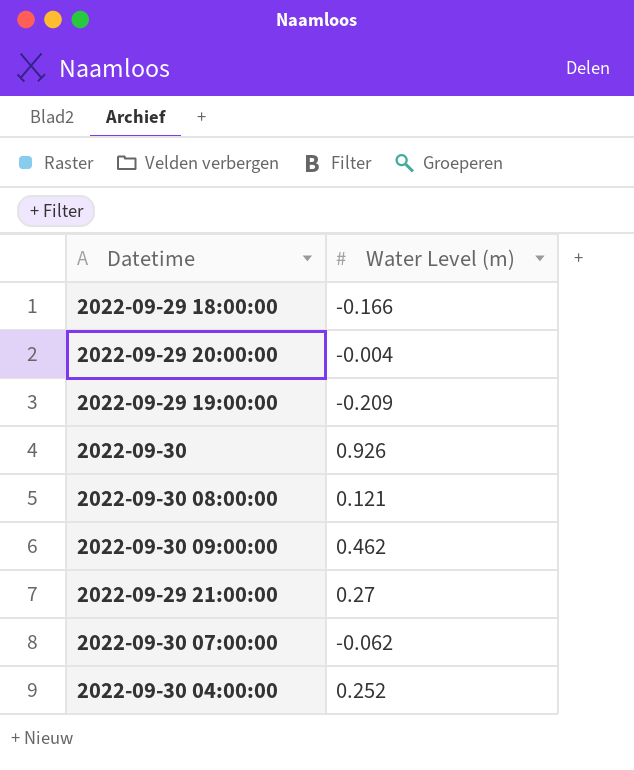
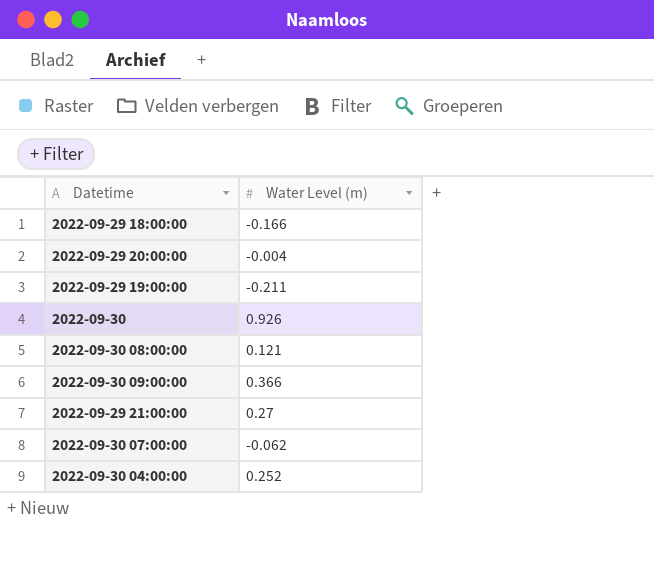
2022-09-29 19:00:00 | Water Level (m): -0.209 -> -0.211
2022-09-30 09:00:00 | Water Level (m): 0.462 -> 0.366

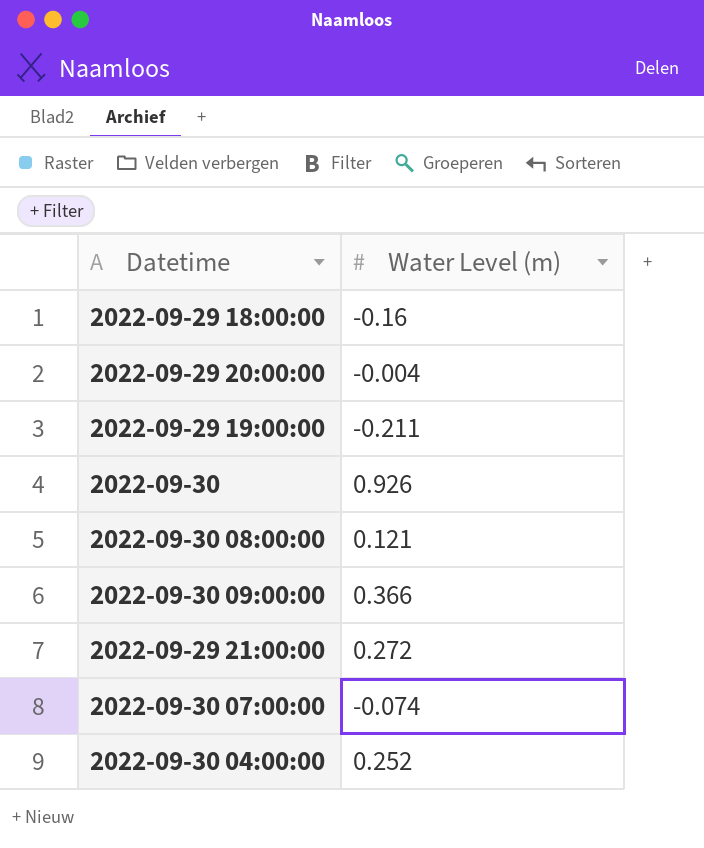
2022-09-29 18:00:00 | Water Level (m): -0.166 -> -0.16
2022-09-29 21:00:00 | Water Level (m): 0.27 -> 0.272
2022-09-30 07:00:00 | Water Level (m): -0.062 -> -0.074

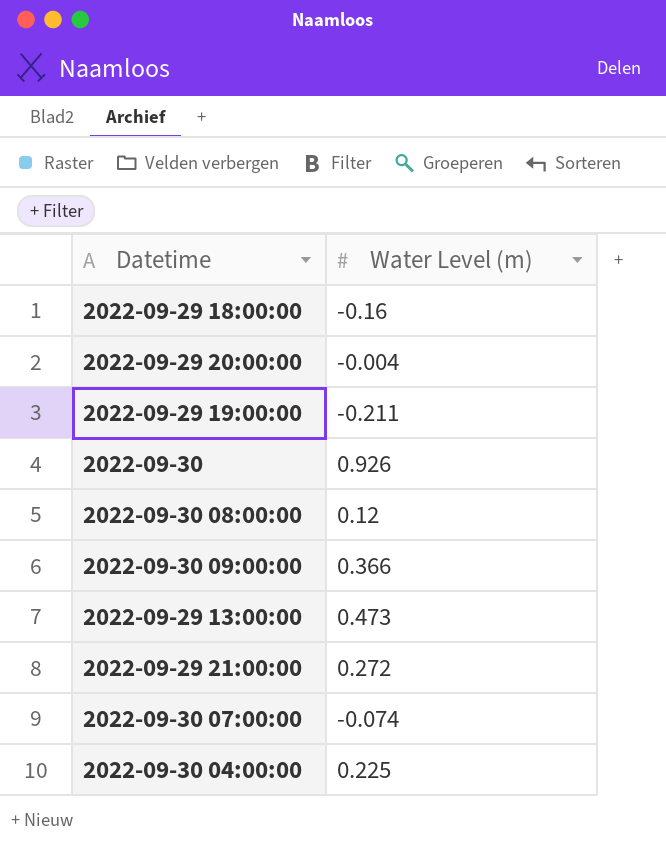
2022-09-30 08:00:00 | Water Level (m): 0.121 -> 0.12
row 2022-09-29 13:00:00: none -> 0.473
2022-09-30 04:00:00 | Water Level (m): 0.252 -> 0.225

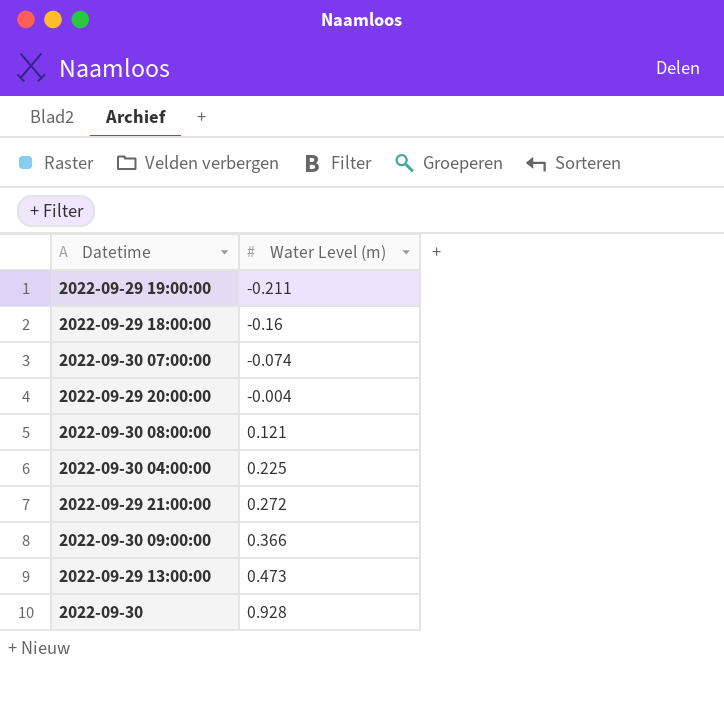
row order: none -> Water Level (m) ascending
2022-09-30 08:00:00 | Water Level (m): 0.12 -> 0.121
2022-09-30 | Water Level (m): 0.926 -> 0.928

